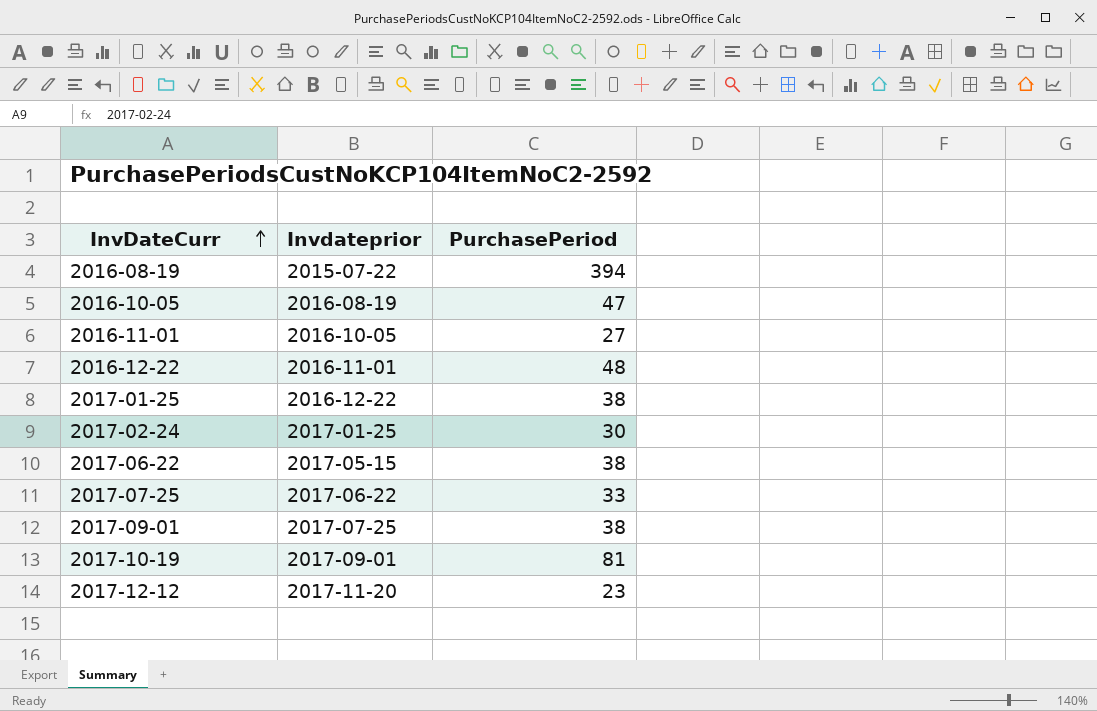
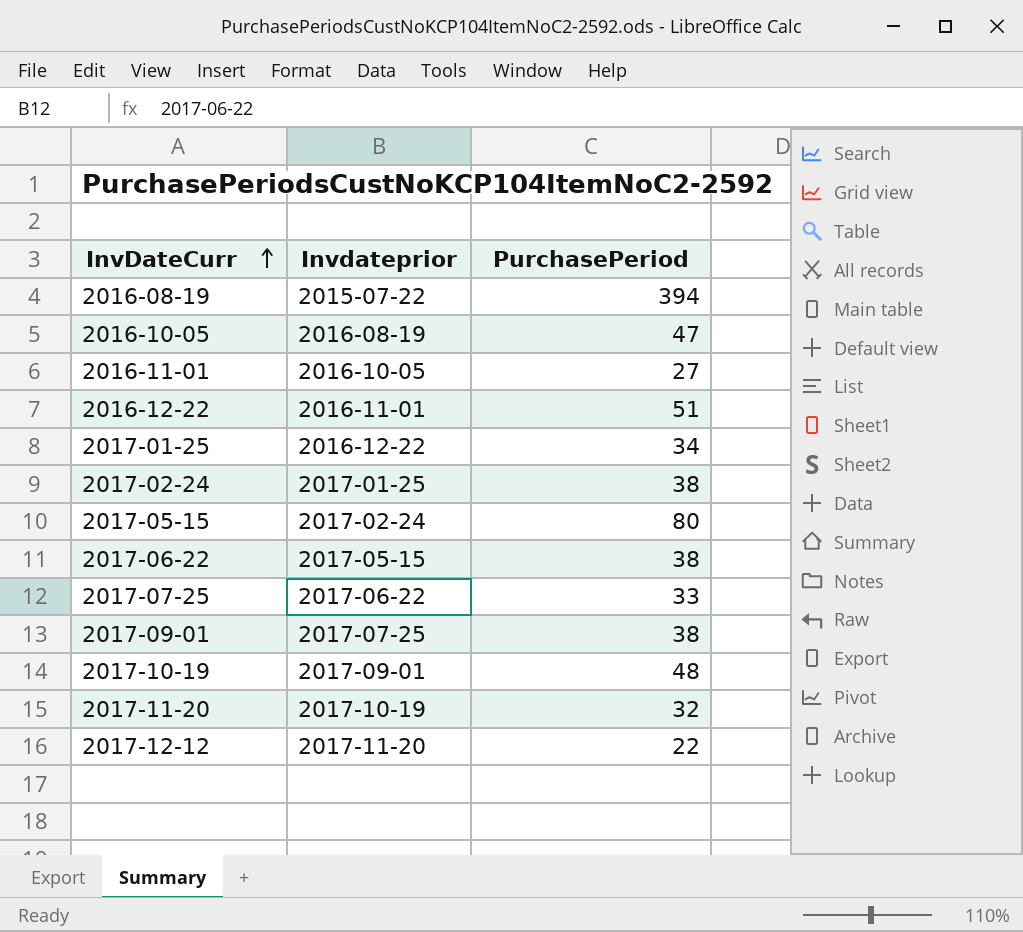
2016-12-22 | PurchasePeriod: 48 -> 51
2017-01-25 | PurchasePeriod: 38 -> 34
2017-02-24 | PurchasePeriod: 30 -> 38
row 2017-05-15: none -> 2017-02-24 | 80
2017-10-19 | PurchasePeriod: 81 -> 48
row 2017-11-20: none -> 2017-10-19 | 32
2017-12-12 | PurchasePeriod: 23 -> 22

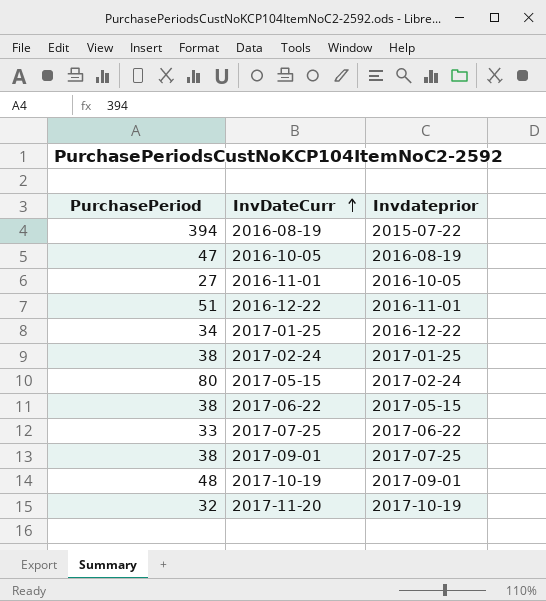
column PurchasePeriod | position: 3 -> 1
row 2017-12-12: 2017-11-20 | 22 -> none

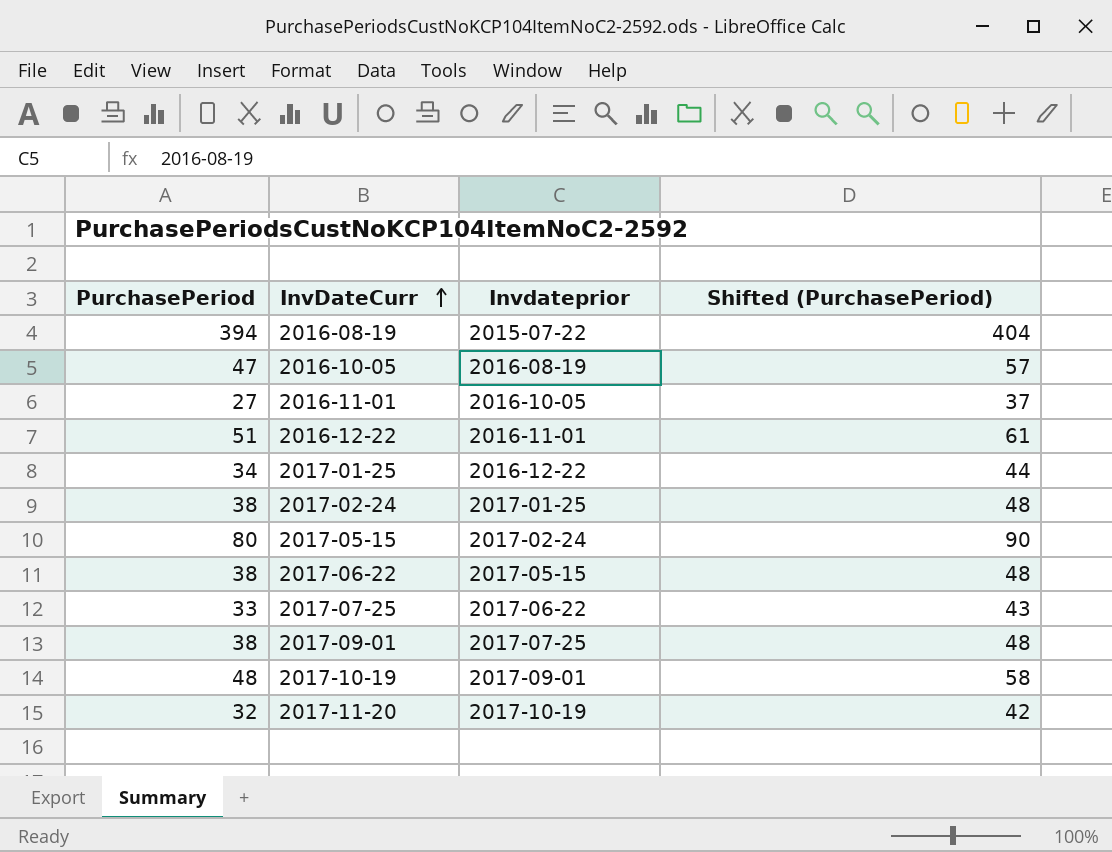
column Shifted (PurchasePeriod) | formula: none -> [PurchasePeriod] + 10

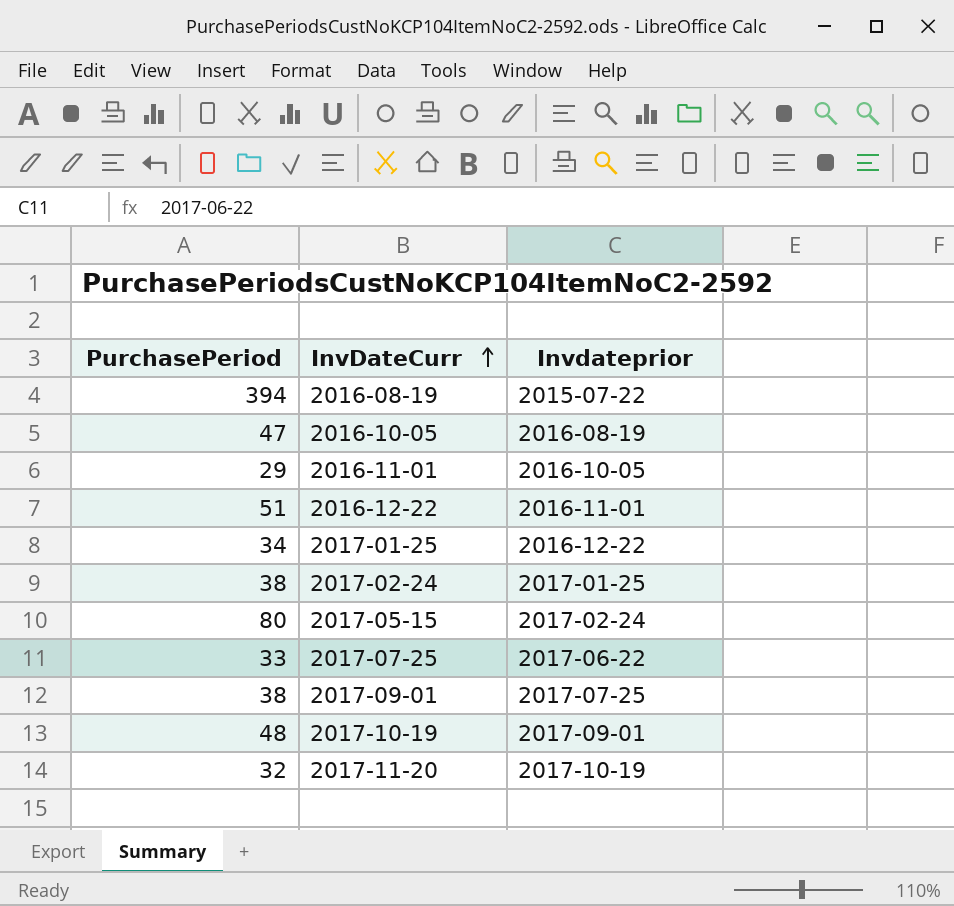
column Shifted (PurchasePeriod) | formula: [PurchasePeriod] + 10 -> none
row 2017-06-22: 38 | 2017-05-15 | 48 -> none
2016-11-01 | PurchasePeriod: 27 -> 29

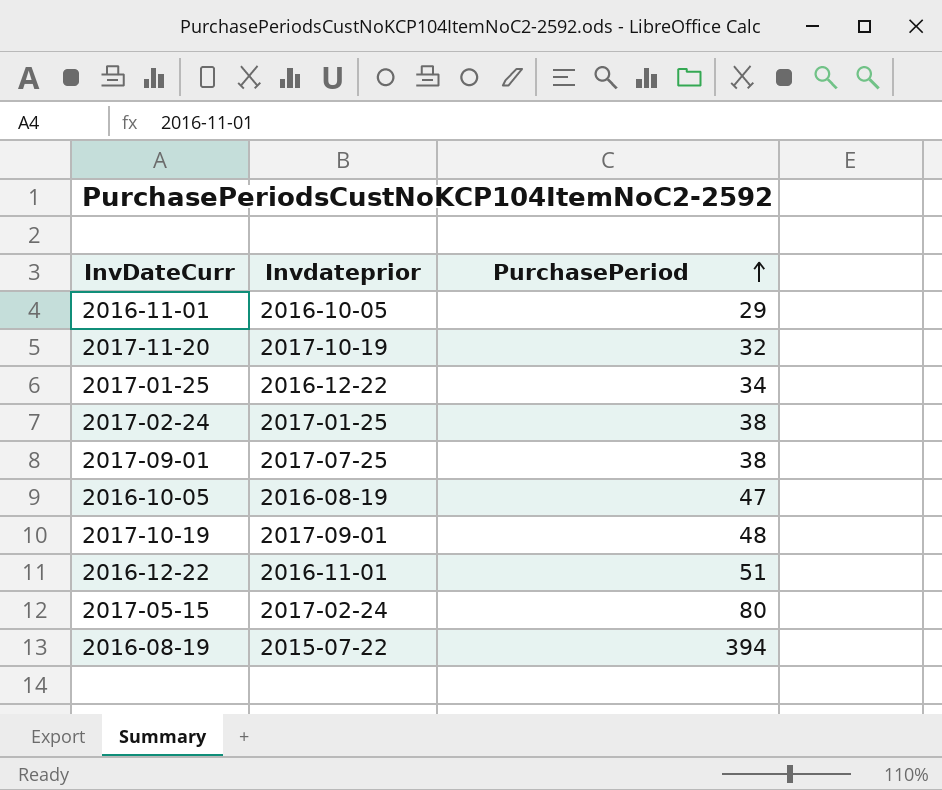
row order: InvDateCurr ascending -> PurchasePeriod ascending
column PurchasePeriod | position: 1 -> 3
row 2017-07-25: 33 | 2017-06-22 -> none

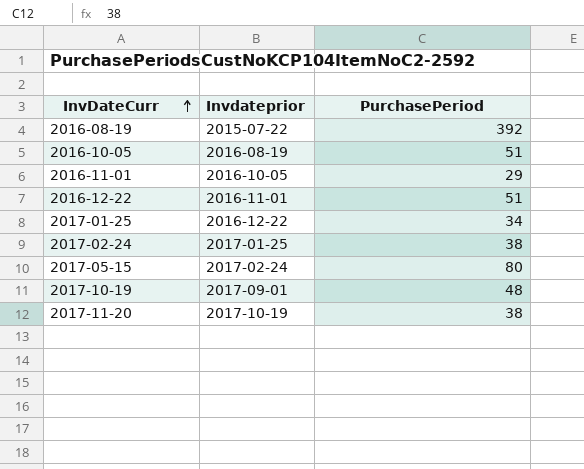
row order: PurchasePeriod ascending -> InvDateCurr ascending
row 2017-09-01: 2017-07-25 | 38 -> none
2016-08-19 | PurchasePeriod: 394 -> 392
2016-10-05 | PurchasePeriod: 47 -> 51
2017-11-20 | PurchasePeriod: 32 -> 38

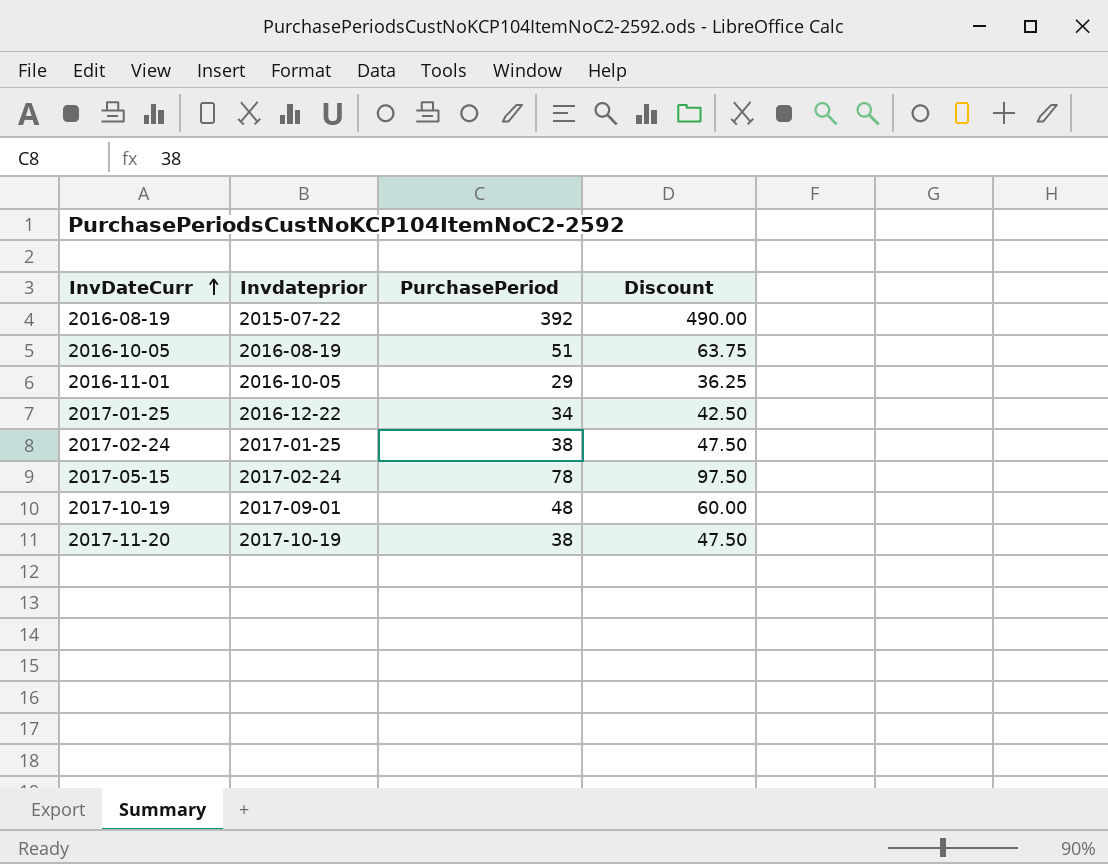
column Discount | formula: none -> [PurchasePeriod] * 1.25
row 2016-12-22: 2016-11-01 | 51 -> none
2017-05-15 | PurchasePeriod: 80 -> 78

